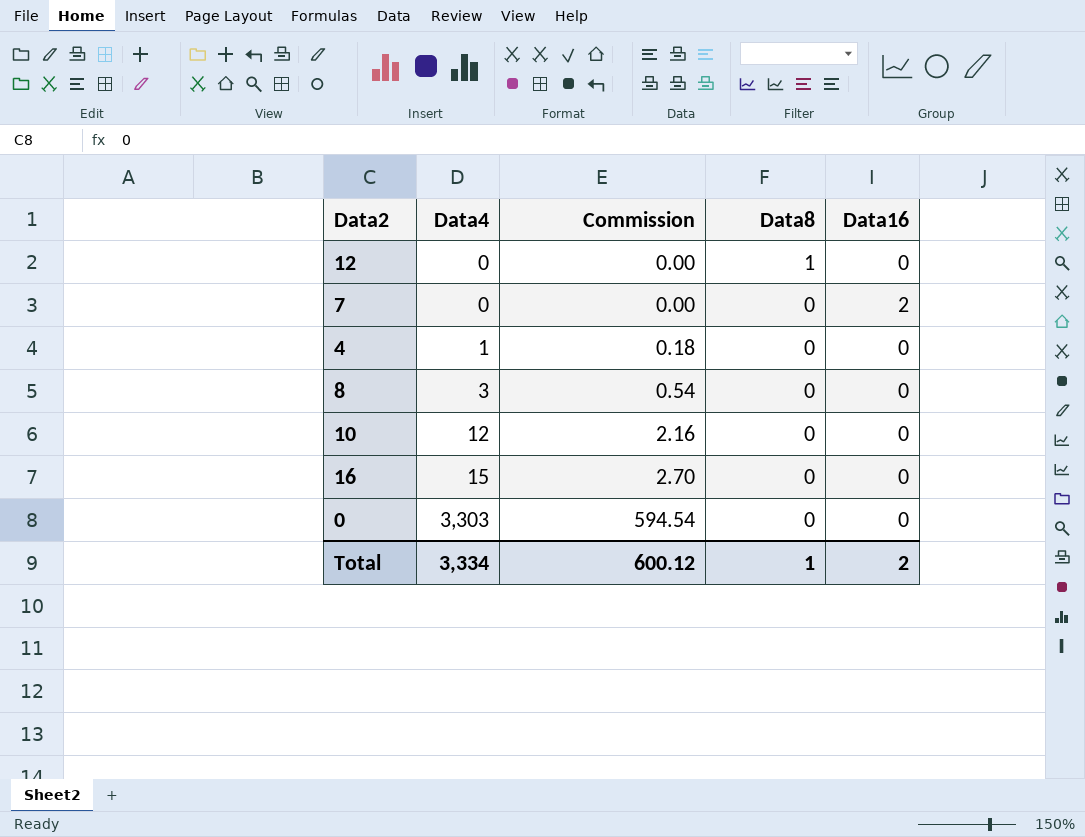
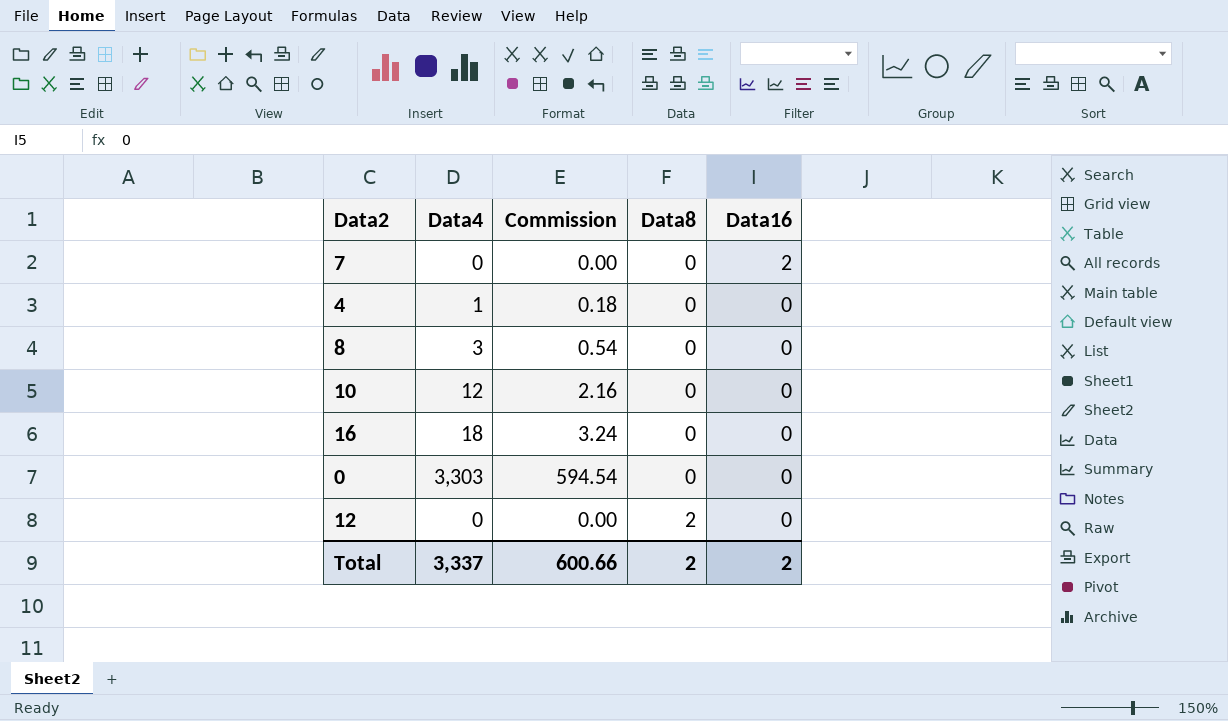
row order: Data4 ascending -> Data8 ascending
16 | Data4: 15 -> 18
16 | Commission: 2.70 -> 3.24
12 | Data8: 1 -> 2
Total | Data4: 3,334 -> 3,337
Total | Commission: 600.12 -> 600.66
Total | Data8: 1 -> 2

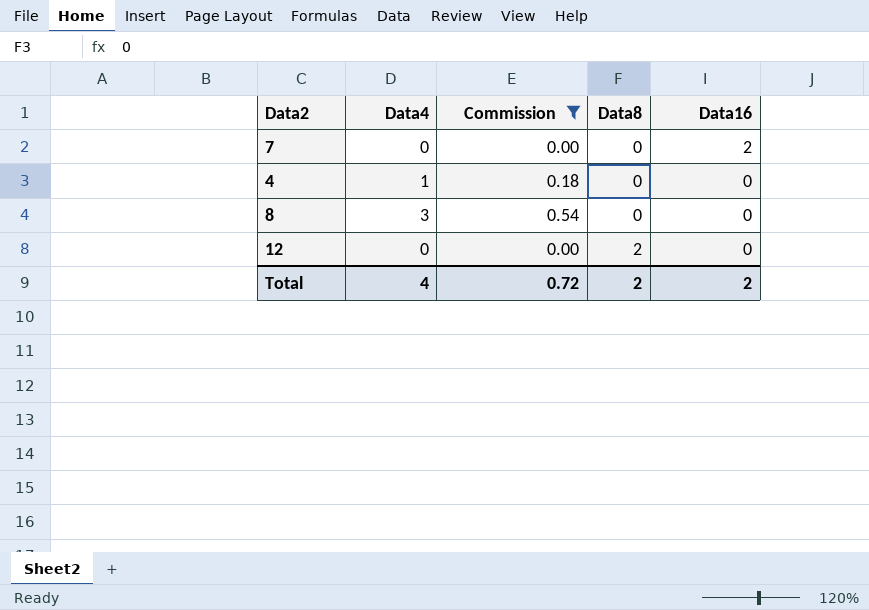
filter: none -> Commission <= 0.54
Total | Data4: 3,337 -> 4
Total | Commission: 600.66 -> 0.72

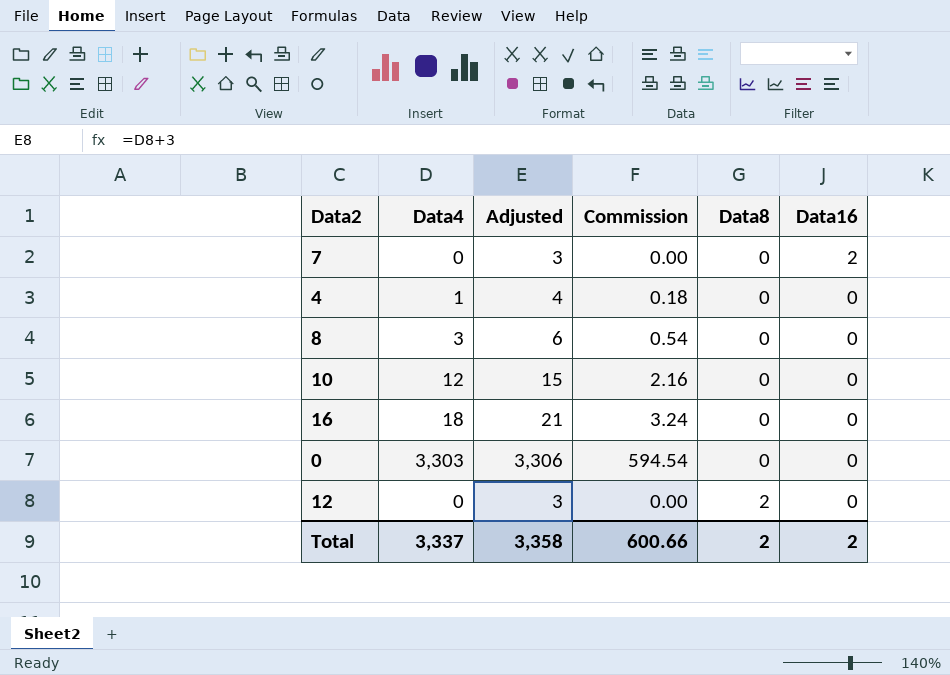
filter: Commission <= 0.54 -> none
column Adjusted | formula: none -> [Data4] + 3
Total | Data4: 4 -> 3,337
Total | Commission: 0.72 -> 600.66

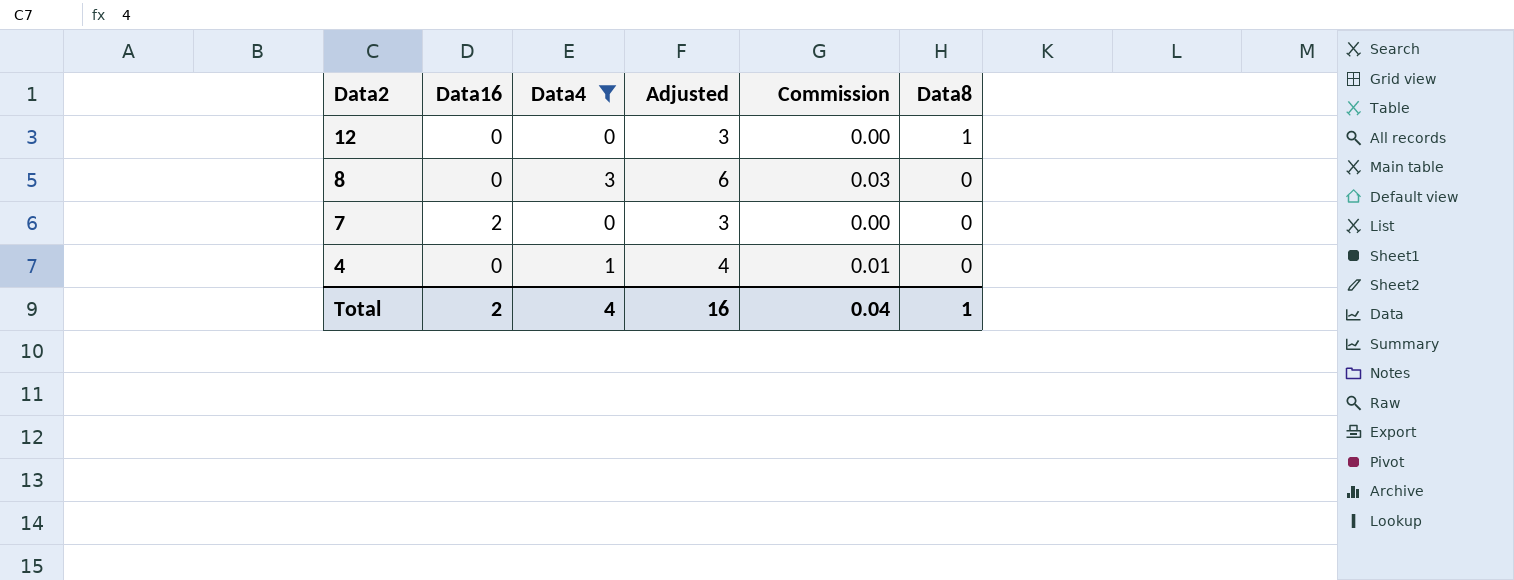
filter: none -> Data4 <= 3
row order: Data8 ascending -> Data2 descending
column Data16 | position: 6 -> 2
column Commission | formula: [Data4] * 0.18 -> [Data4] * 0.01
12 | Data8: 2 -> 1
Total | Data4: 3,337 -> 4
Total | Adjusted: 3,358 -> 16
Total | Commission: 600.66 -> 0.04
Total | Data8: 2 -> 1

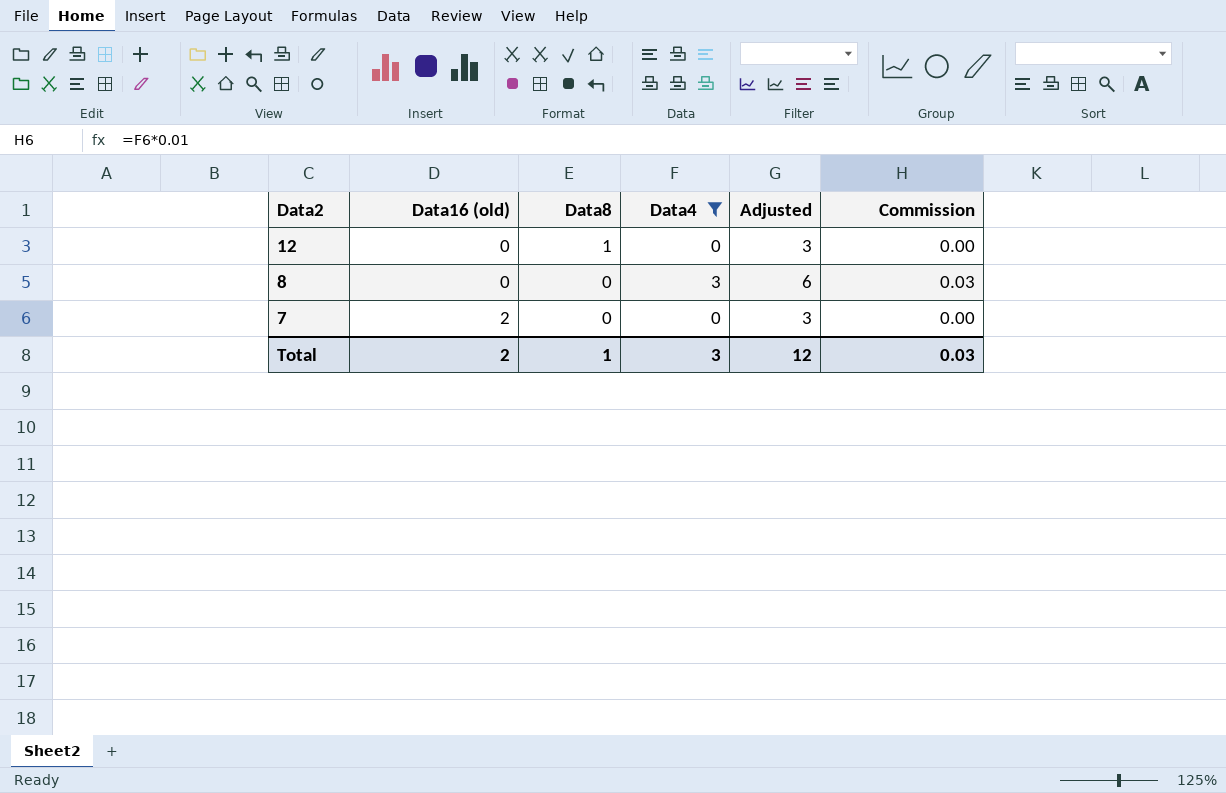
column name: Data16 -> Data16 (old)
column Data8 | position: 6 -> 3
row 4: 0 | 1 | 4 | 0.01 | 0 -> none
Total | Data4: 4 -> 3
Total | Adjusted: 16 -> 12
Total | Commission: 0.04 -> 0.03

